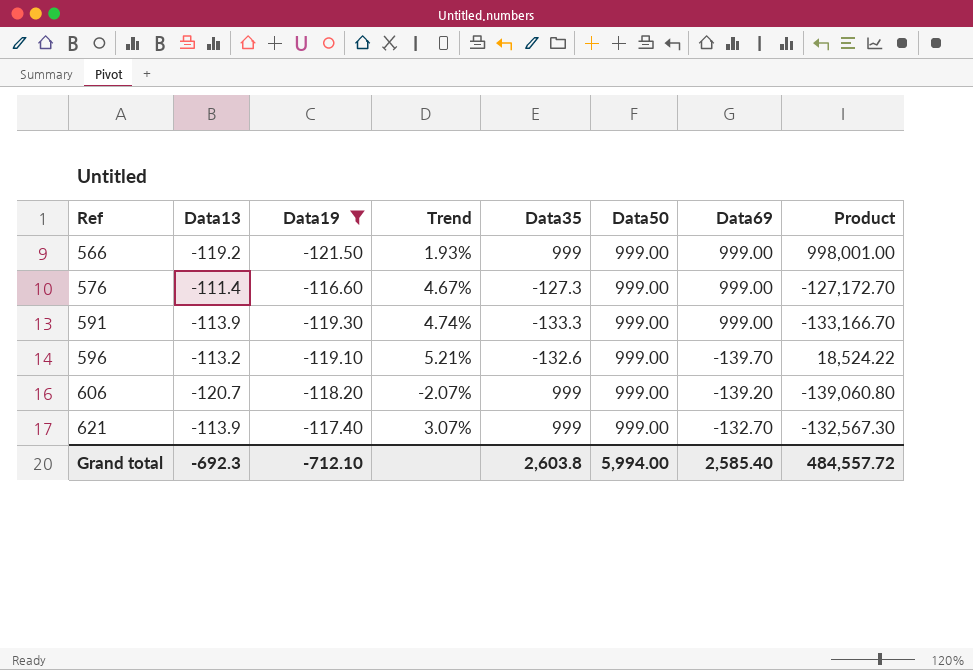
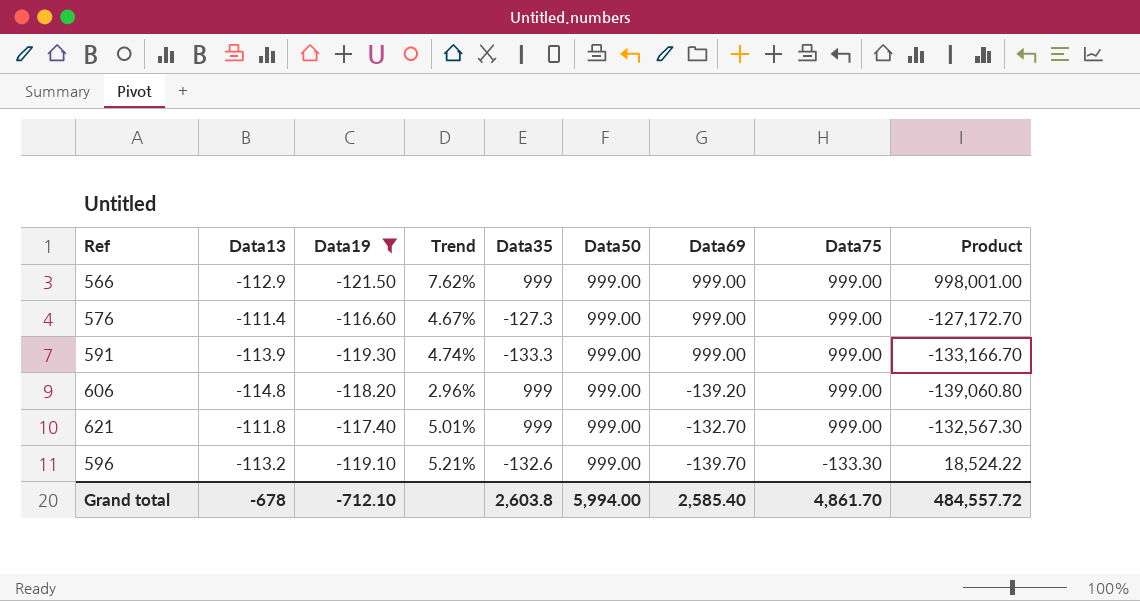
row order: Ref ascending -> Data75 descending
column Data75 | position: none -> 8
566 | Data13: -119.2 -> -112.9
566 | Trend: 1.93% -> 7.62%
606 | Data13: -120.7 -> -114.8
606 | Trend: -2.07% -> 2.96%
621 | Data13: -113.9 -> -111.8
621 | Trend: 3.07% -> 5.01%
Grand total | Data13: -692.3 -> -678

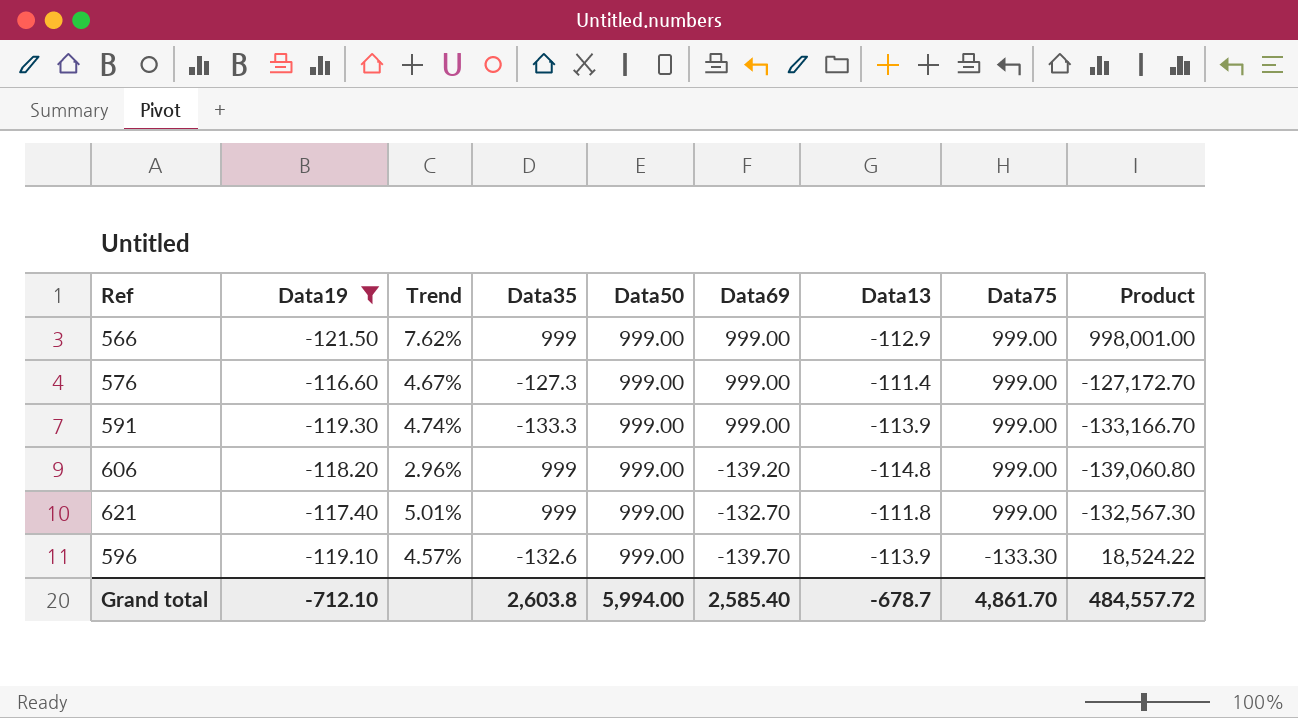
column Data13 | position: 2 -> 7
596 | Trend: 5.21% -> 4.57%
596 | Data13: -113.2 -> -113.9
Grand total | Data13: -678 -> -678.7

